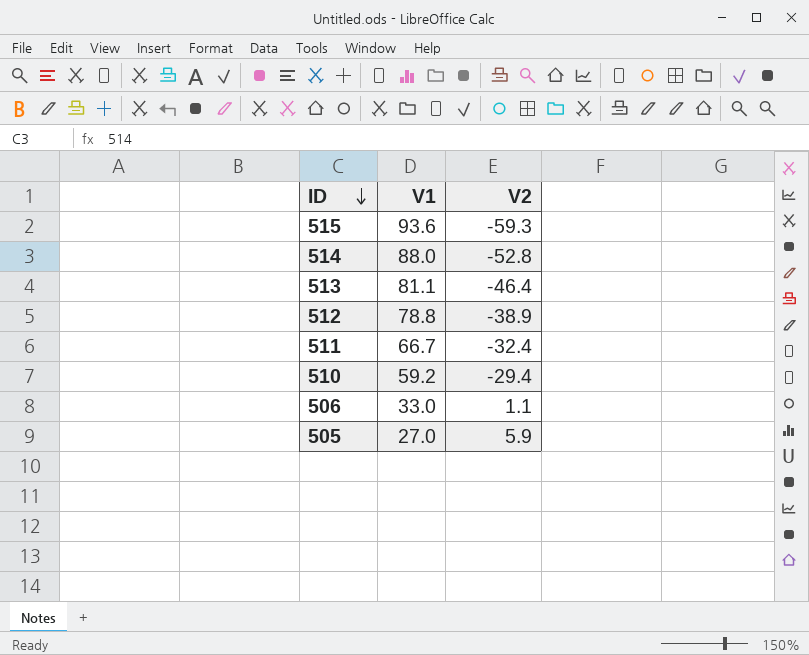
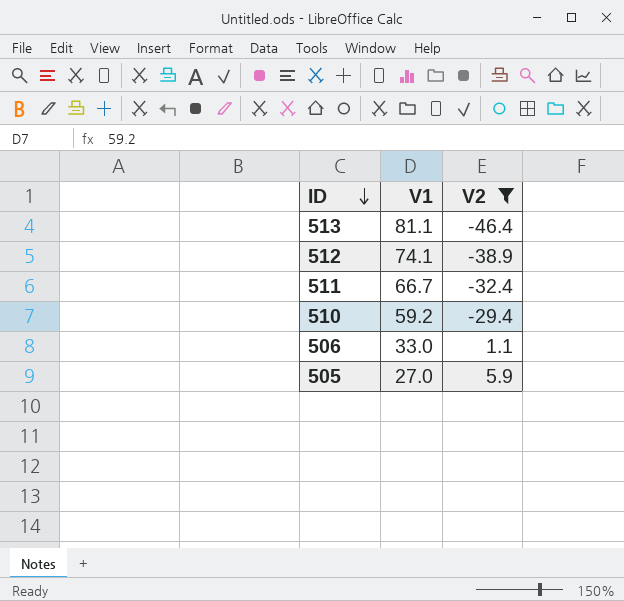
filter: none -> V2 >= -46.4
512 | V1: 78.8 -> 74.1

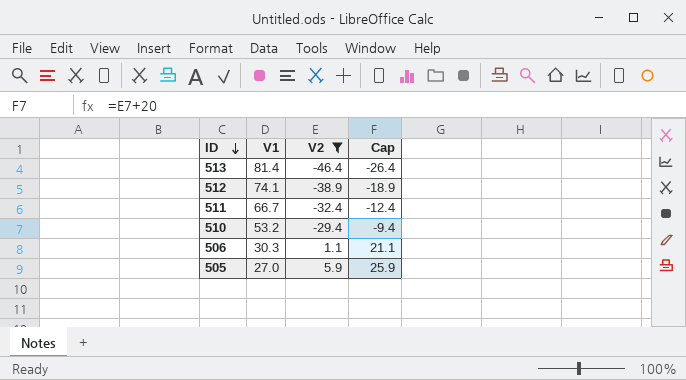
column Cap | formula: none -> [V2] + 20
513 | V1: 81.1 -> 81.4
510 | V1: 59.2 -> 53.2
506 | V1: 33.0 -> 30.3

